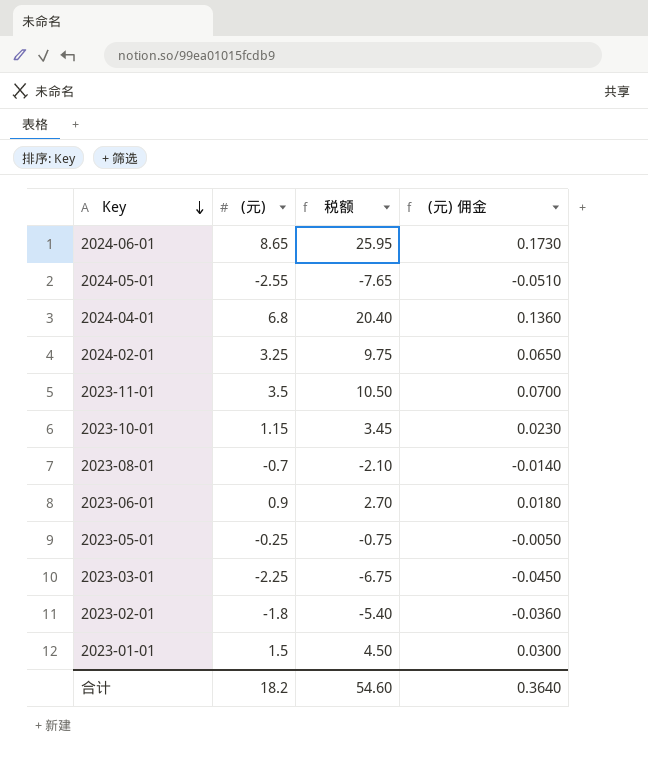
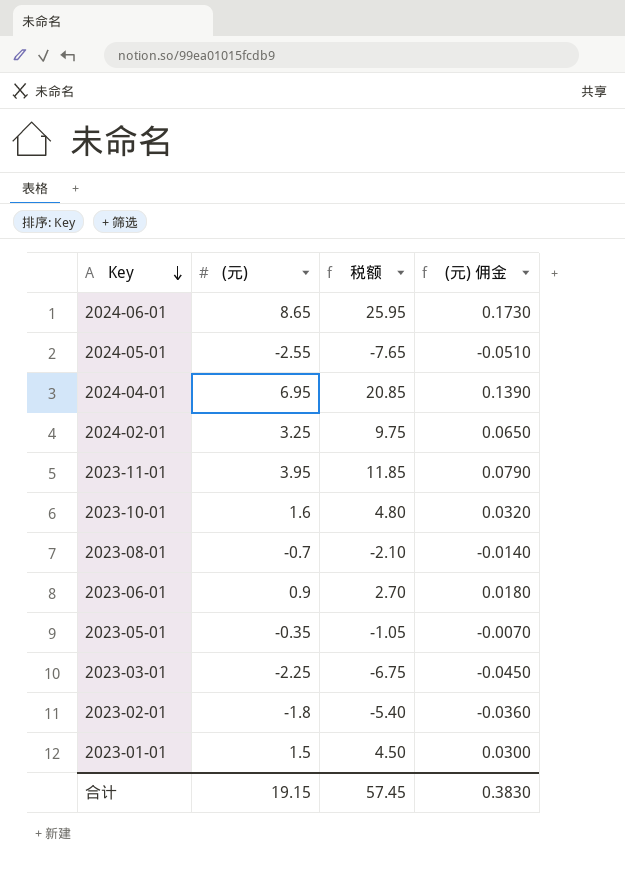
2024-04-01 | (元): 6.8 -> 6.95
2024-04-01 | 税额: 20.40 -> 20.85
2024-04-01 | (元) 佣金: 0.1360 -> 0.1390
2023-11-01 | (元): 3.5 -> 3.95
2023-11-01 | 税额: 10.50 -> 11.85
2023-11-01 | (元) 佣金: 0.0700 -> 0.0790
2023-10-01 | (元): 1.15 -> 1.6
2023-10-01 | 税额: 3.45 -> 4.80
2023-10-01 | (元) 佣金: 0.0230 -> 0.0320
2023-05-01 | (元): -0.25 -> -0.35
2023-05-01 | 税额: -0.75 -> -1.05
2023-05-01 | (元) 佣金: -0.0050 -> -0.0070
合计 | (元): 18.2 -> 19.15
合计 | 税额: 54.60 -> 57.45
合计 | (元) 佣金: 0.3640 -> 0.3830

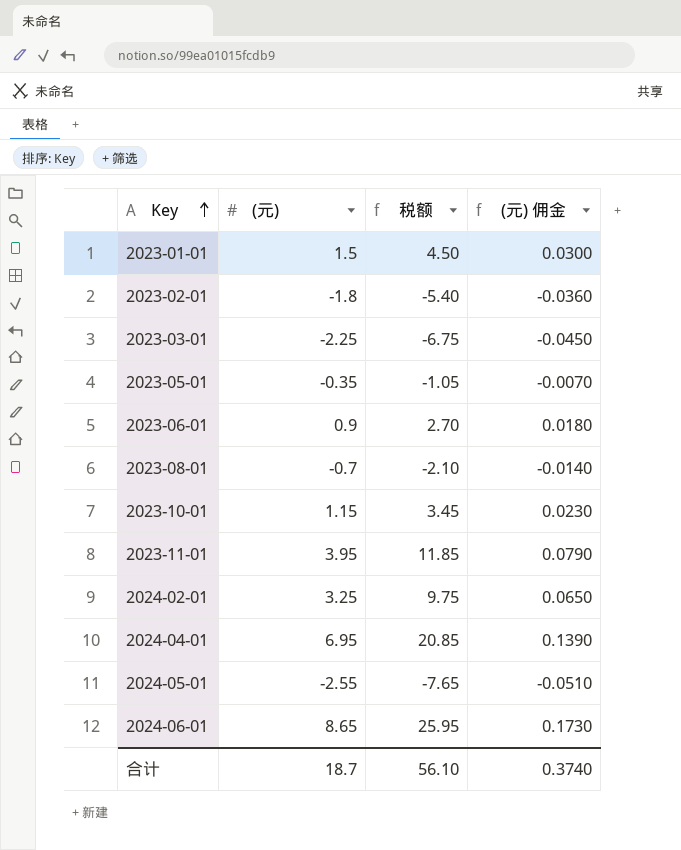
row order: Key descending -> Key ascending
2023-10-01 | (元): 1.6 -> 1.15
2023-10-01 | 税额: 4.80 -> 3.45
2023-10-01 | (元) 佣金: 0.0320 -> 0.0230
合计 | (元): 19.15 -> 18.7
合计 | 税额: 57.45 -> 56.10
合计 | (元) 佣金: 0.3830 -> 0.3740

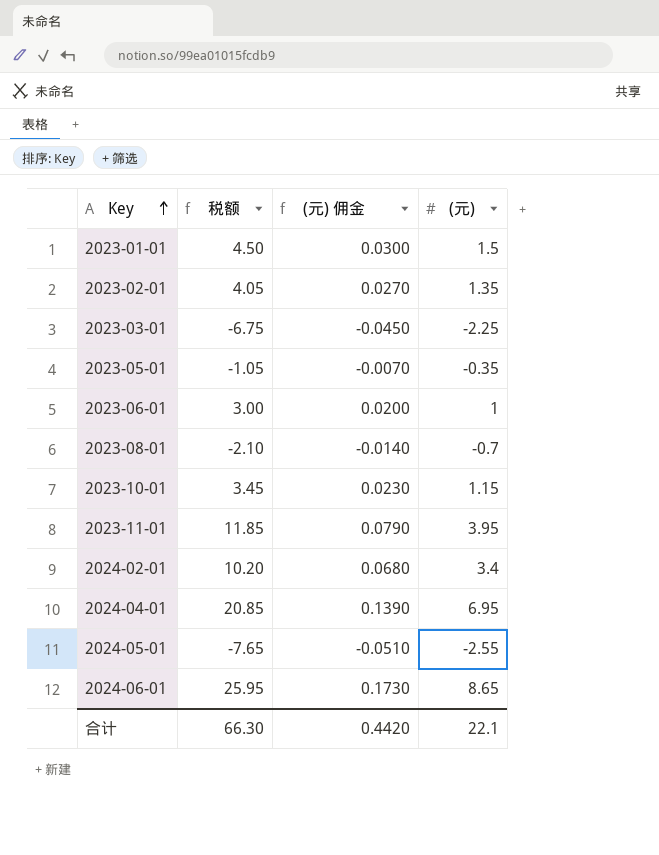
column (元) | position: 2 -> 4
2023-02-01 | 税额: -5.40 -> 4.05
2023-02-01 | (元) 佣金: -0.0360 -> 0.0270
2023-02-01 | (元): -1.8 -> 1.35
2023-06-01 | 税额: 2.70 -> 3.00
2023-06-01 | (元) 佣金: 0.0180 -> 0.0200
2023-06-01 | (元): 0.9 -> 1
2024-02-01 | 税额: 9.75 -> 10.20
2024-02-01 | (元) 佣金: 0.0650 -> 0.0680
2024-02-01 | (元): 3.25 -> 3.4
合计 | 税额: 56.10 -> 66.30
合计 | (元) 佣金: 0.3740 -> 0.4420
合计 | (元): 18.7 -> 22.1

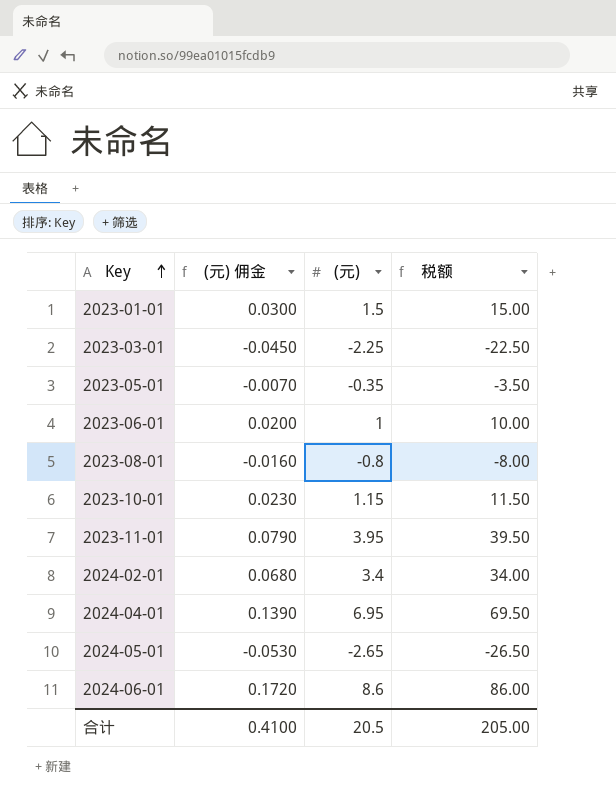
column 税额 | formula: [(元)] * 3 -> [(元)] * 10
column 税额 | position: 2 -> 4
row 2023-02-01: 4.05 | 0.0270 | 1.35 -> none
2023-08-01 | (元) 佣金: -0.0140 -> -0.0160
2023-08-01 | (元): -0.7 -> -0.8
2024-05-01 | (元) 佣金: -0.0510 -> -0.0530
2024-05-01 | (元): -2.55 -> -2.65
2024-06-01 | (元) 佣金: 0.1730 -> 0.1720
2024-06-01 | (元): 8.65 -> 8.6
合计 | (元) 佣金: 0.4420 -> 0.4100
合计 | (元): 22.1 -> 20.5
合计 | 税额: 66.30 -> 205.00

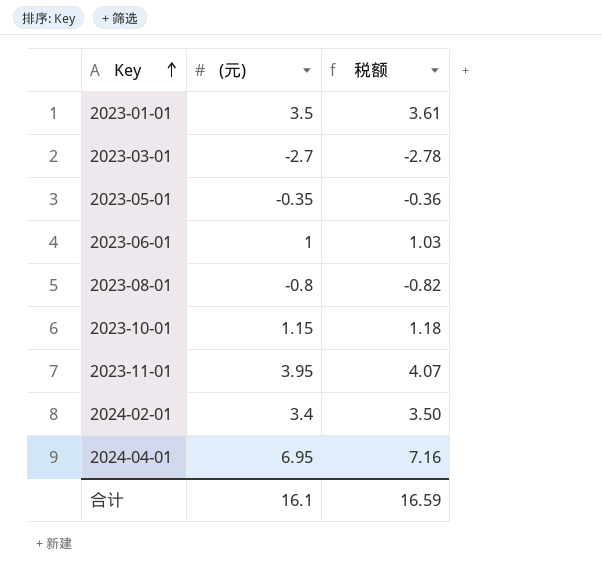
column (元) 佣金 | formula: [(元)] * 0.02 -> none
column 税额 | formula: [(元)] * 10 -> [(元)] * 1.03
row 2024-05-01: -0.0530 | -2.65 | -26.50 -> none
row 2024-06-01: 0.1720 | 8.6 | 86.00 -> none
2023-01-01 | (元): 1.5 -> 3.5
2023-03-01 | (元): -2.25 -> -2.7
合计 | (元): 20.5 -> 16.1
合计 | 税额: 205.00 -> 16.59

